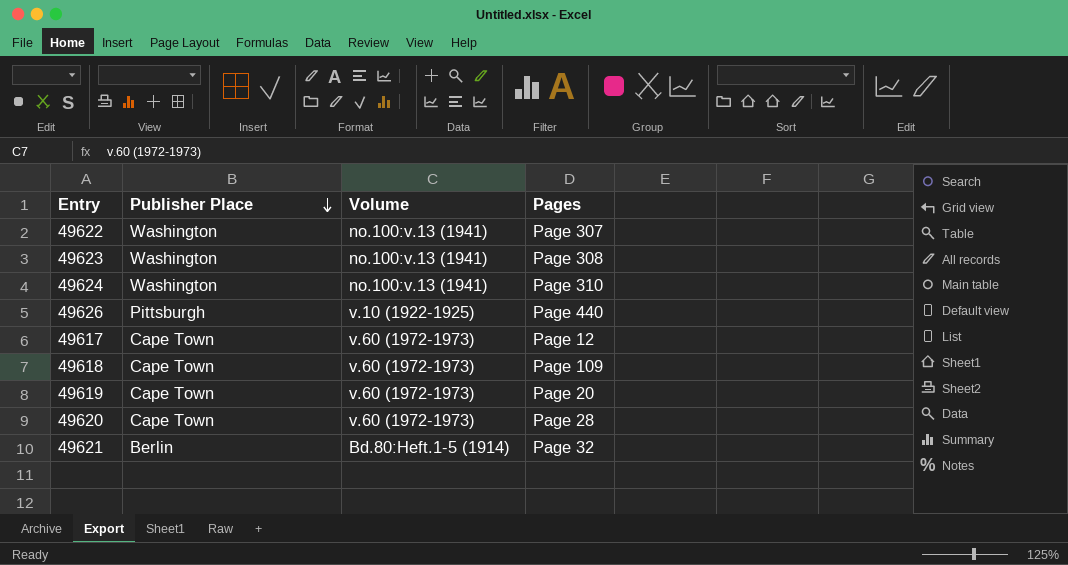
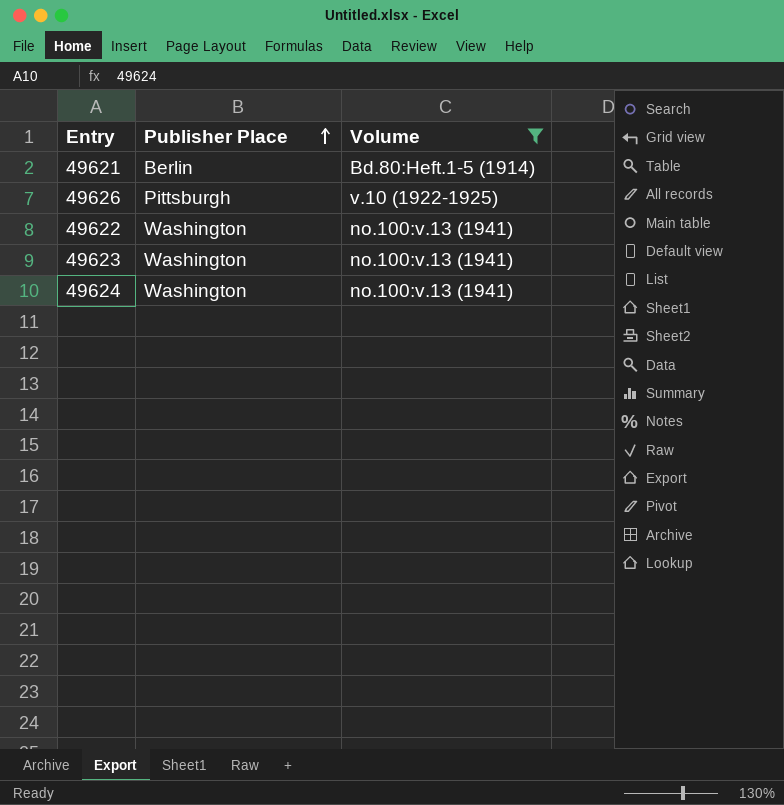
filter: none -> Volume != v.60 (1972-1973)
row order: Publisher Place descending -> Publisher Place ascending
column Pages | position: 4 -> none

